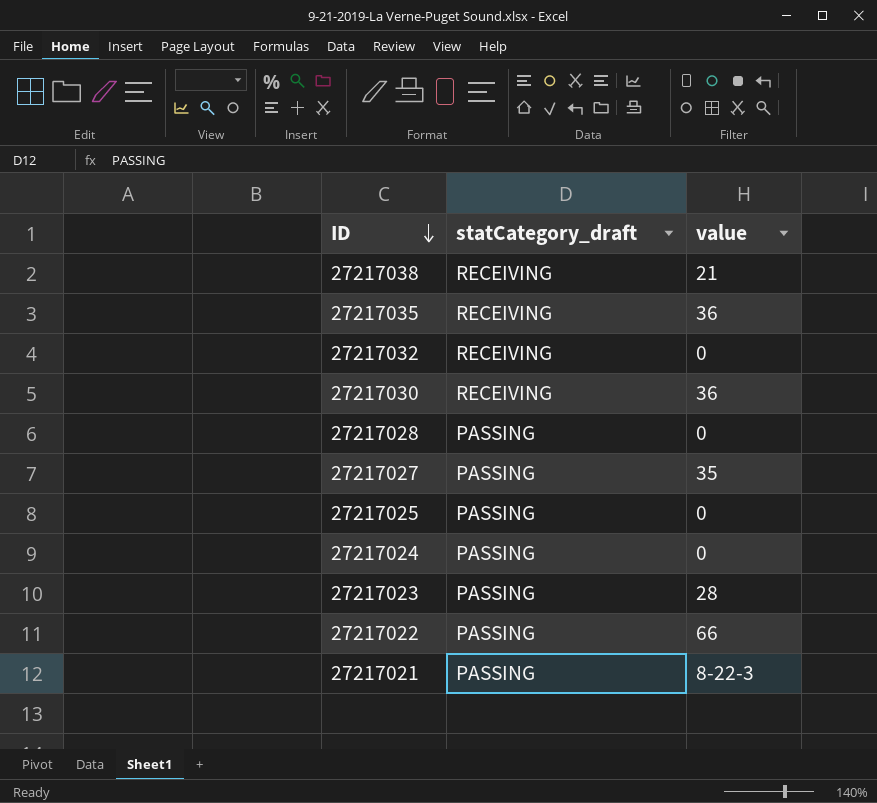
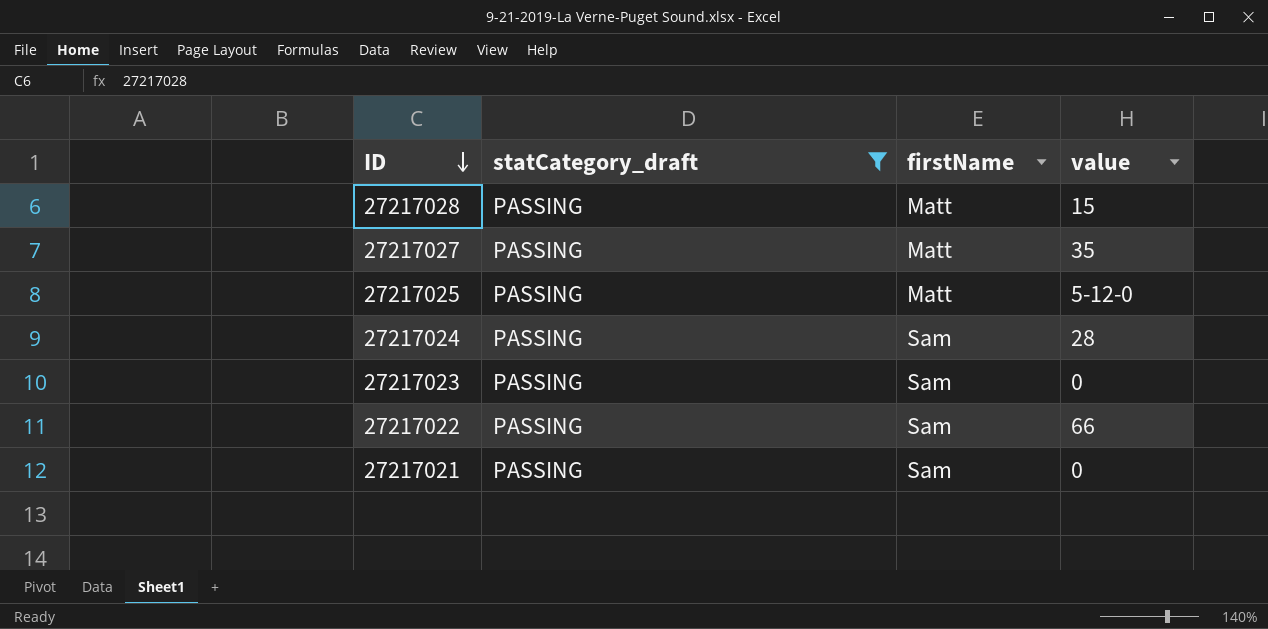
filter: none -> statCategory_draft = PASSING
column firstName | position: none -> 3
27217028 | value: 0 -> 15
27217025 | value: 0 -> 5-12-0
27217024 | value: 0 -> 28
27217023 | value: 28 -> 0
27217021 | value: 8-22-3 -> 0

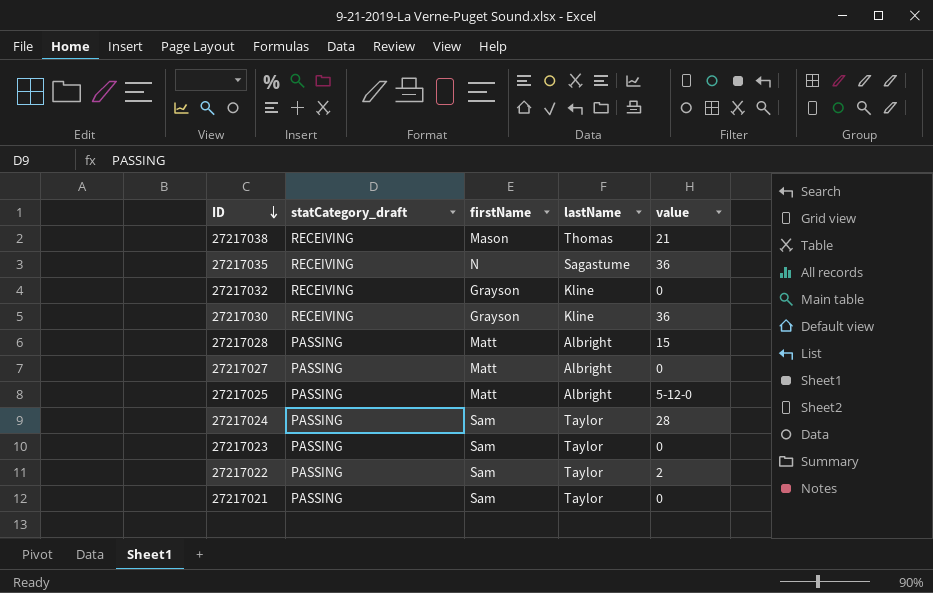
filter: statCategory_draft = PASSING -> none
column lastName | position: none -> 4
27217027 | value: 35 -> 0
27217022 | value: 66 -> 2

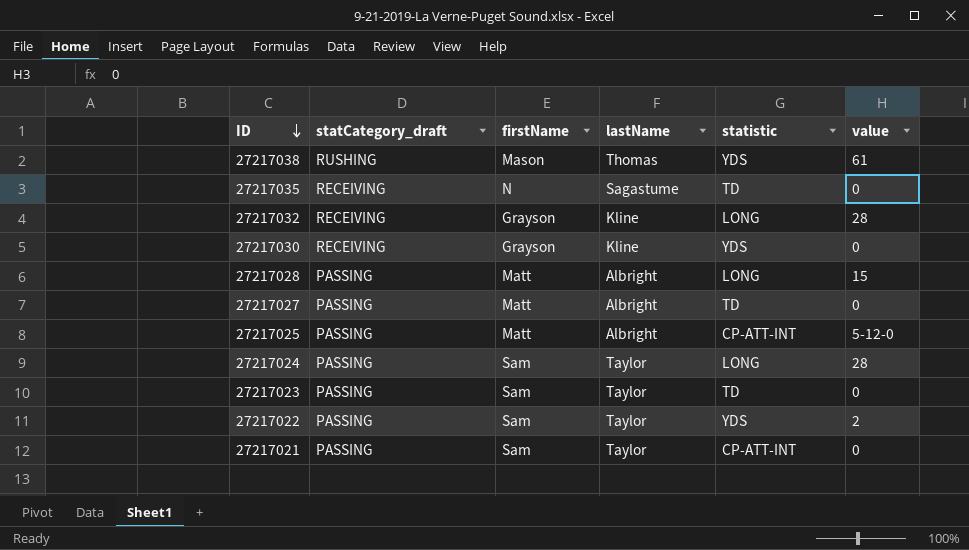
column statistic | position: none -> 5
27217038 | statCategory_draft: RECEIVING -> RUSHING
27217038 | value: 21 -> 61
27217035 | value: 36 -> 0
27217032 | value: 0 -> 28
27217030 | value: 36 -> 0

